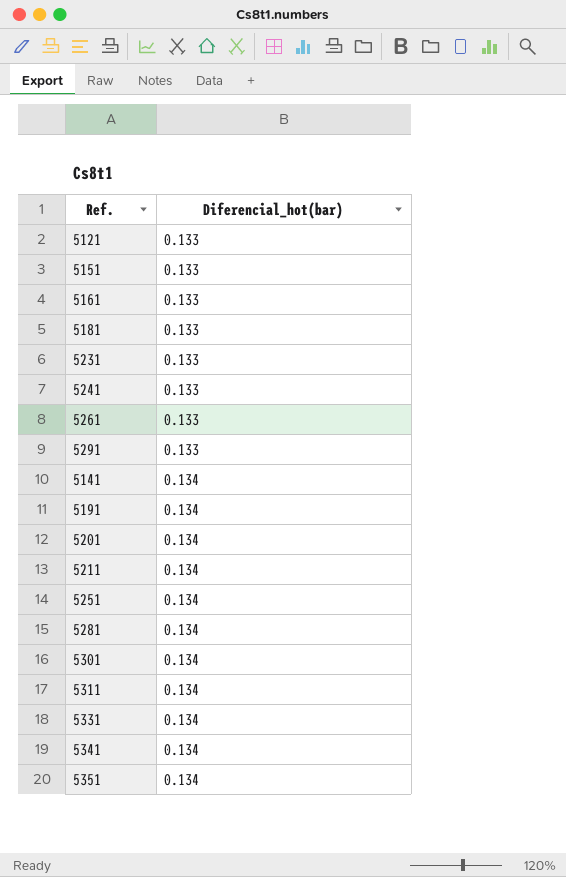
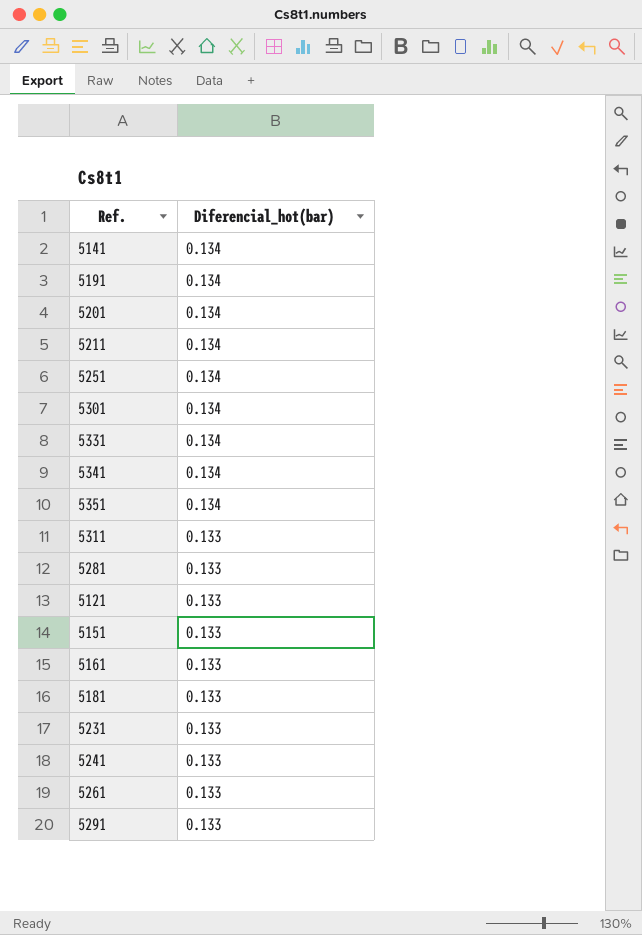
row order: Diferencial_hot(bar) ascending -> Diferencial_hot(bar) descending
5311 | Diferencial_hot(bar): 0.134 -> 0.133
5281 | Diferencial_hot(bar): 0.134 -> 0.133

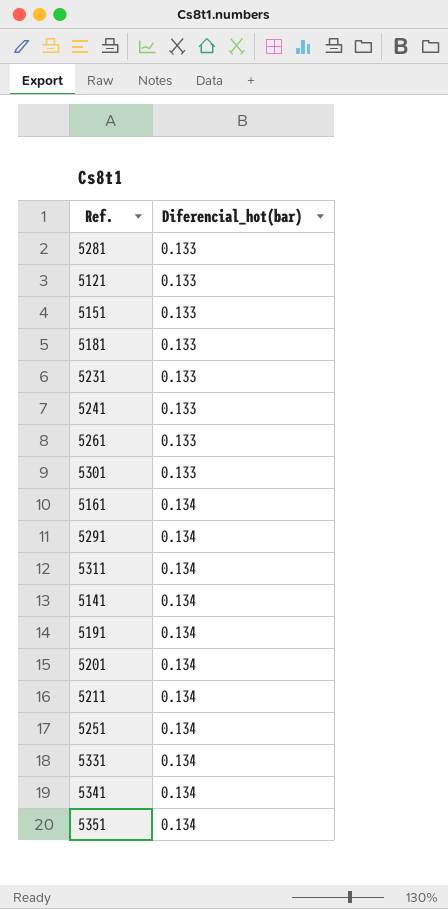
row order: Diferencial_hot(bar) descending -> Diferencial_hot(bar) ascending
5301 | Diferencial_hot(bar): 0.134 -> 0.133
5161 | Diferencial_hot(bar): 0.133 -> 0.134
5291 | Diferencial_hot(bar): 0.133 -> 0.134
5311 | Diferencial_hot(bar): 0.133 -> 0.134

